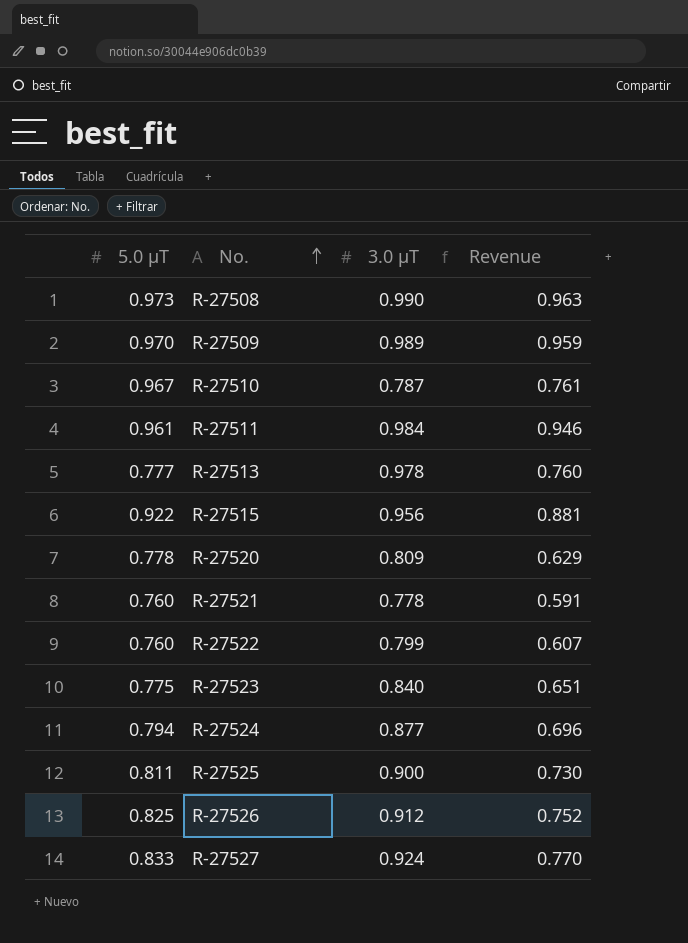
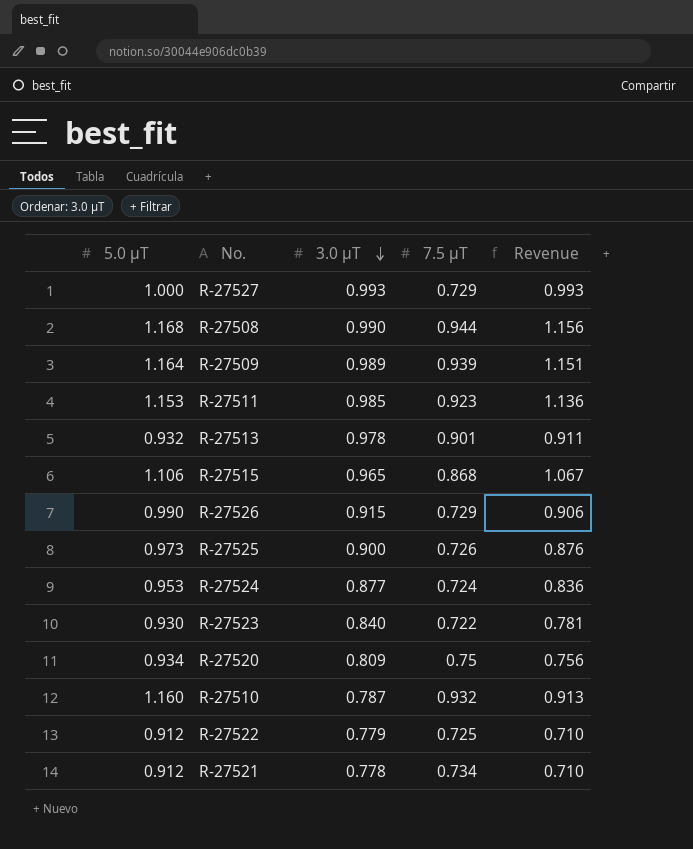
row order: No. ascending -> 3.0 μT descending
column 7.5 μT | position: none -> 4
R-27527 | 5.0 μT: 0.833 -> 1.000
R-27527 | 3.0 μT: 0.924 -> 0.993
R-27527 | Revenue: 0.770 -> 0.993
R-27508 | 5.0 μT: 0.973 -> 1.168
R-27508 | Revenue: 0.963 -> 1.156
R-27509 | 5.0 μT: 0.970 -> 1.164
R-27509 | Revenue: 0.959 -> 1.151
R-27511 | 5.0 μT: 0.961 -> 1.153
R-27511 | 3.0 μT: 0.984 -> 0.985
R-27511 | Revenue: 0.946 -> 1.136
R-27513 | 5.0 μT: 0.777 -> 0.932
R-27513 | Revenue: 0.760 -> 0.911
R-27515 | 5.0 μT: 0.922 -> 1.106
R-27515 | 3.0 μT: 0.956 -> 0.965
R-27515 | Revenue: 0.881 -> 1.067
R-27526 | 5.0 μT: 0.825 -> 0.990
R-27526 | 3.0 μT: 0.912 -> 0.915
R-27526 | Revenue: 0.752 -> 0.906
R-27525 | 5.0 μT: 0.811 -> 0.973
R-27525 | Revenue: 0.730 -> 0.876
R-27524 | 5.0 μT: 0.794 -> 0.953
R-27524 | Revenue: 0.696 -> 0.836
R-27523 | 5.0 μT: 0.775 -> 0.930
R-27523 | Revenue: 0.651 -> 0.781
R-27520 | 5.0 μT: 0.778 -> 0.934
R-27520 | Revenue: 0.629 -> 0.756
R-27510 | 5.0 μT: 0.967 -> 1.160
R-27510 | Revenue: 0.761 -> 0.913
R-27522 | 5.0 μT: 0.760 -> 0.912
R-27522 | 3.0 μT: 0.799 -> 0.779
R-27522 | Revenue: 0.607 -> 0.710
R-27521 | 5.0 μT: 0.760 -> 0.912
R-27521 | Revenue: 0.591 -> 0.710

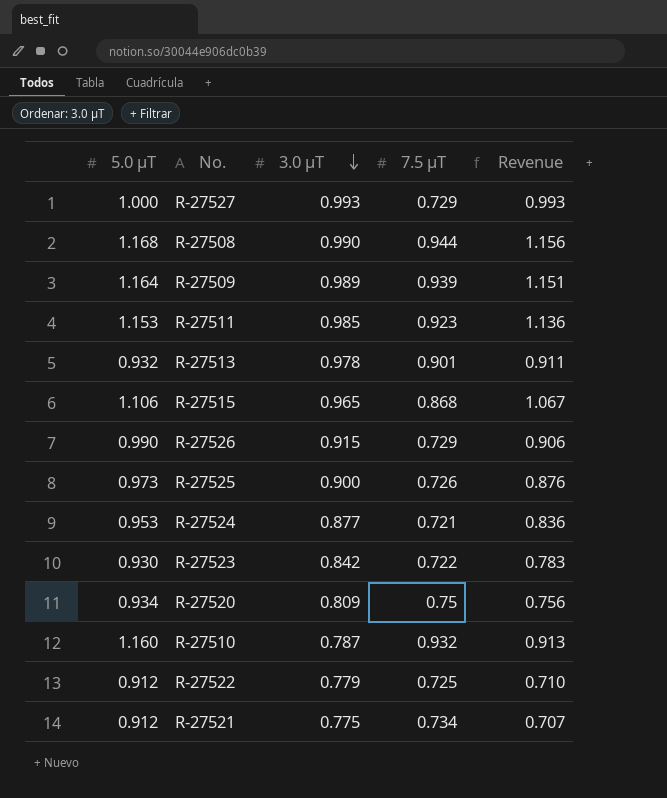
R-27524 | 7.5 μT: 0.724 -> 0.721
R-27523 | 3.0 μT: 0.840 -> 0.842
R-27523 | Revenue: 0.781 -> 0.783
R-27521 | 3.0 μT: 0.778 -> 0.775
R-27521 | Revenue: 0.710 -> 0.707

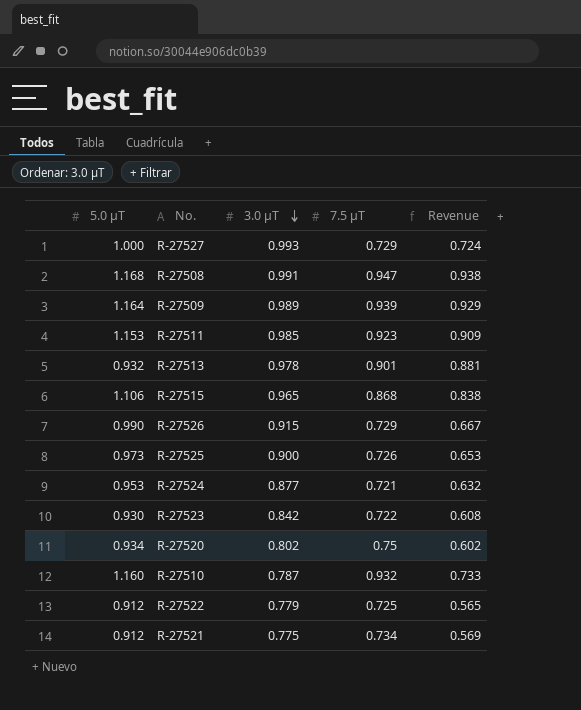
column Revenue | formula: [5.0 μT] * [3.0 μT] -> [3.0 μT] * [7.5 μT]
R-27508 | 3.0 μT: 0.990 -> 0.991
R-27508 | 7.5 μT: 0.944 -> 0.947
R-27520 | 3.0 μT: 0.809 -> 0.802

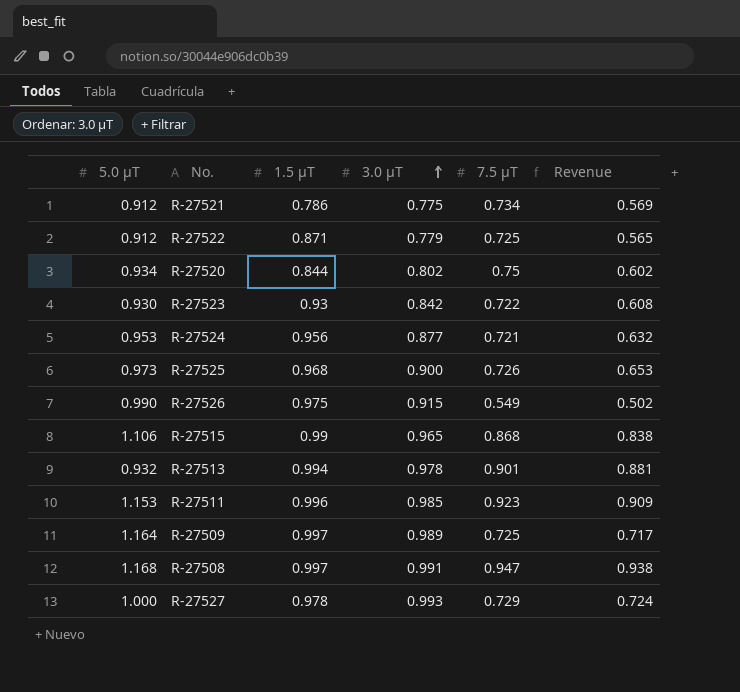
row order: 3.0 μT descending -> 3.0 μT ascending
column 1.5 μT | position: none -> 3
row R-27510: 1.160 | 0.787 | 0.932 | 0.733 -> none
R-27526 | 7.5 μT: 0.729 -> 0.549
R-27526 | Revenue: 0.667 -> 0.502
R-27509 | 7.5 μT: 0.939 -> 0.725
R-27509 | Revenue: 0.929 -> 0.717

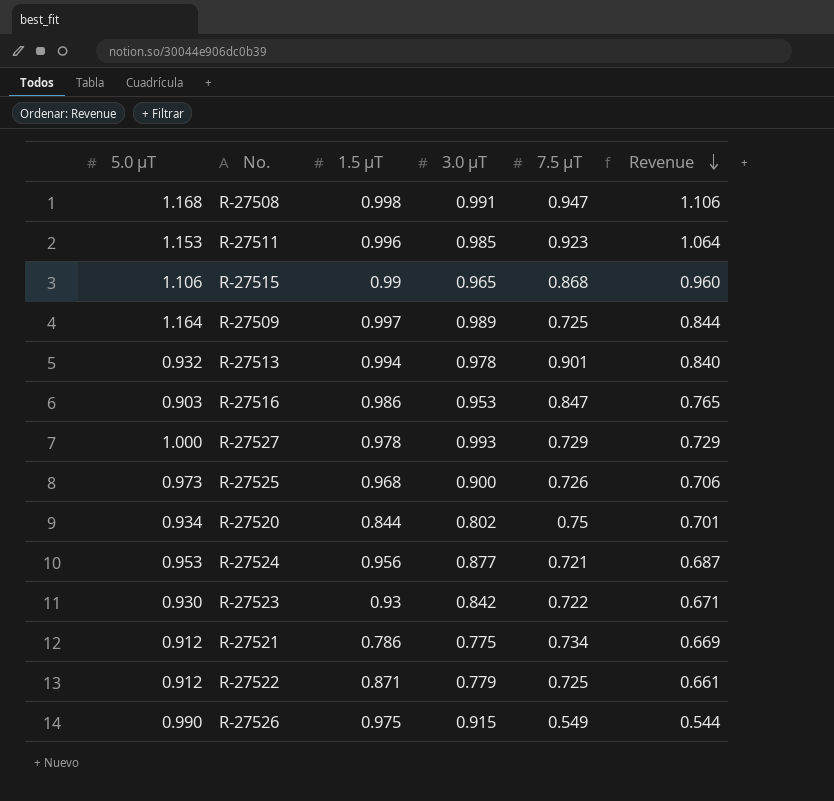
row order: 3.0 μT ascending -> Revenue descending
column Revenue | formula: [3.0 μT] * [7.5 μT] -> [5.0 μT] * [7.5 μT]
R-27508 | 1.5 μT: 0.997 -> 0.998
row R-27516: none -> 0.903 | 0.986 | 0.953 | 0.847 | 0.765

